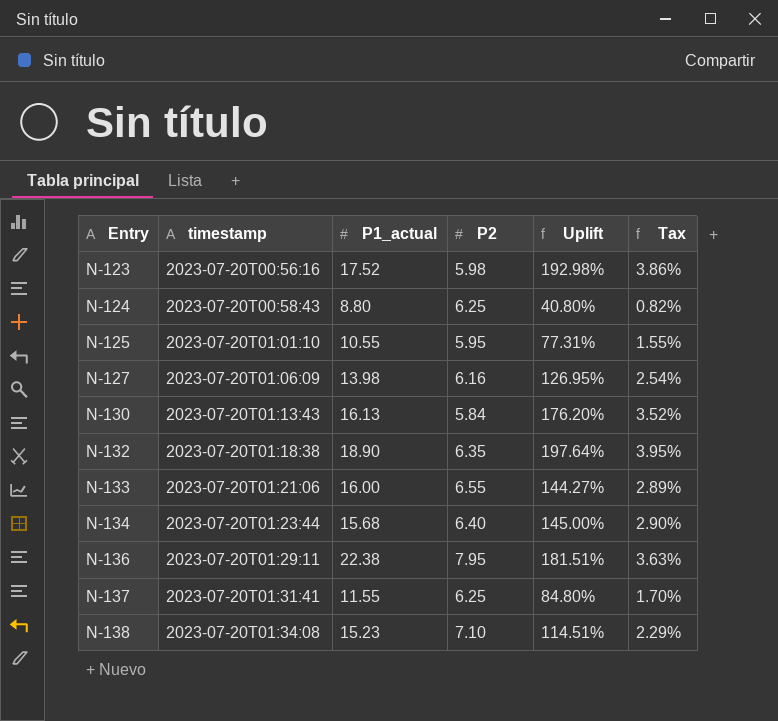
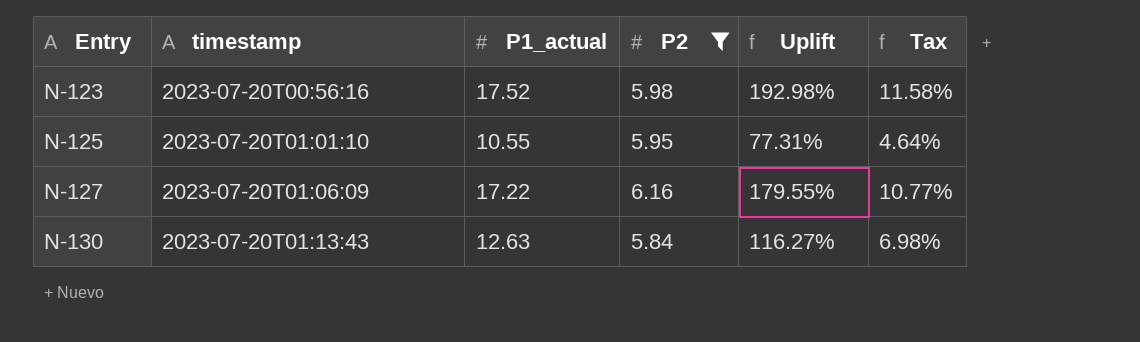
filter: none -> P2 <= 6.16
column Tax | formula: [Uplift] * 0.02 -> [Uplift] * 0.06
N-127 | P1_actual: 13.98 -> 17.22
N-127 | Uplift: 126.95% -> 179.55%
N-130 | P1_actual: 16.13 -> 12.63
N-130 | Uplift: 176.20% -> 116.27%

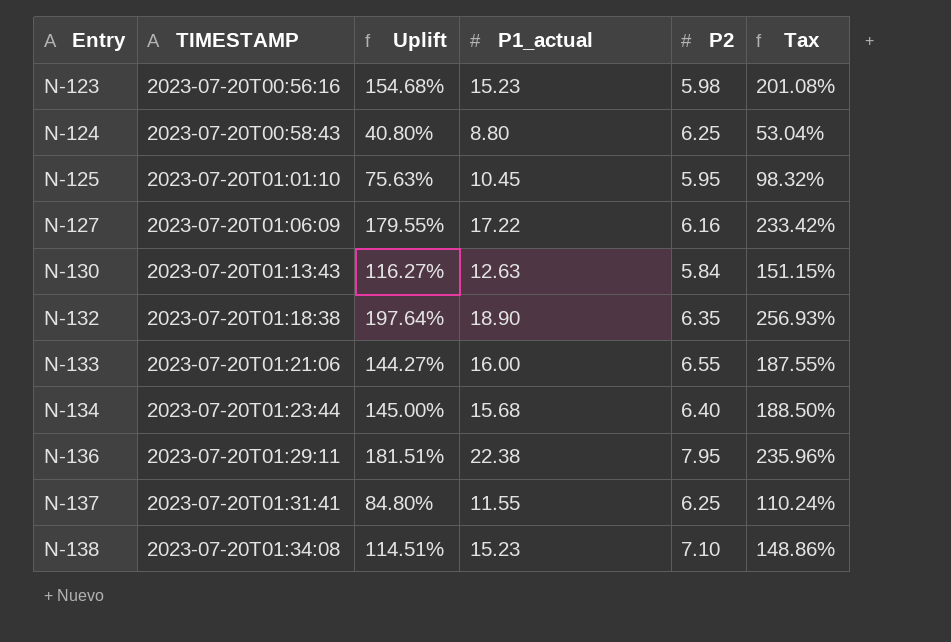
filter: P2 <= 6.16 -> none
column name: timestamp -> TIMESTAMP
column Uplift | position: 5 -> 3
column Tax | formula: [Uplift] * 0.06 -> [Uplift] * 1.3
N-123 | Uplift: 192.98% -> 154.68%
N-123 | P1_actual: 17.52 -> 15.23
N-125 | Uplift: 77.31% -> 75.63%
N-125 | P1_actual: 10.55 -> 10.45

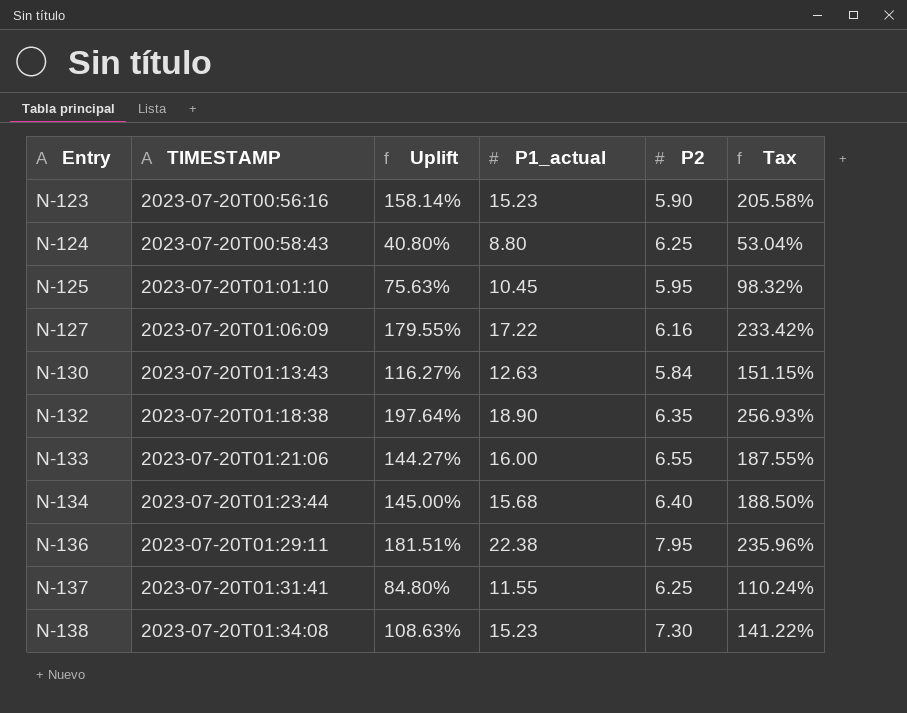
N-123 | Uplift: 154.68% -> 158.14%
N-123 | P2: 5.98 -> 5.90
N-123 | Tax: 201.08% -> 205.58%
N-138 | Uplift: 114.51% -> 108.63%
N-138 | P2: 7.10 -> 7.30
N-138 | Tax: 148.86% -> 141.22%

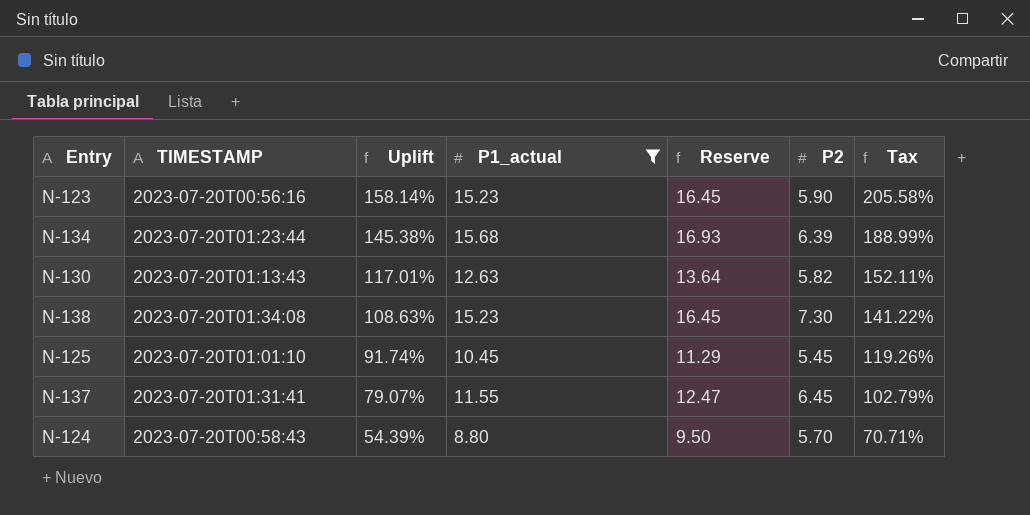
filter: none -> P1_actual <= 15.68
row order: Entry ascending -> Uplift descending
column Reserve | formula: none -> [P1_actual] * 1.08
N-134 | Uplift: 145.00% -> 145.38%
N-134 | P2: 6.40 -> 6.39
N-134 | Tax: 188.50% -> 188.99%
N-130 | Uplift: 116.27% -> 117.01%
N-130 | P2: 5.84 -> 5.82
N-130 | Tax: 151.15% -> 152.11%
N-125 | Uplift: 75.63% -> 91.74%
N-125 | P2: 5.95 -> 5.45
N-125 | Tax: 98.32% -> 119.26%
N-137 | Uplift: 84.80% -> 79.07%
N-137 | P2: 6.25 -> 6.45
N-137 | Tax: 110.24% -> 102.79%
N-124 | Uplift: 40.80% -> 54.39%
N-124 | P2: 6.25 -> 5.70
N-124 | Tax: 53.04% -> 70.71%

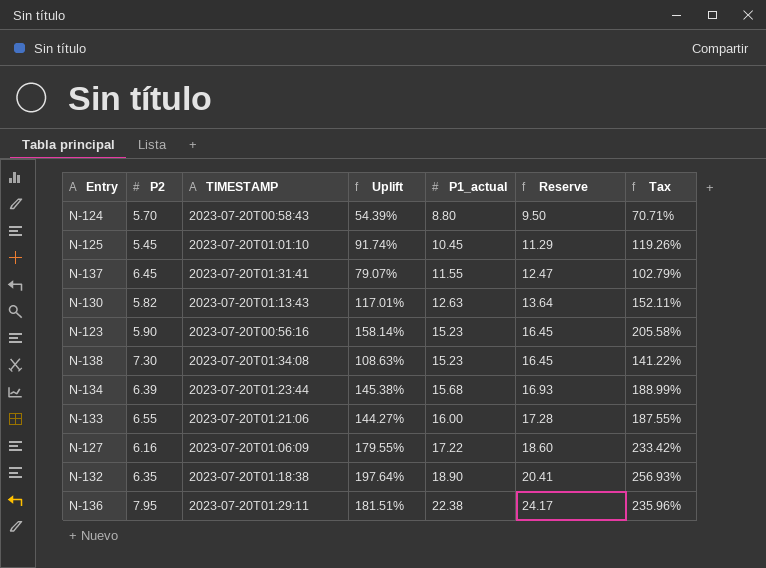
filter: P1_actual <= 15.68 -> none
row order: Uplift descending -> P1_actual ascending
column P2 | position: 6 -> 2

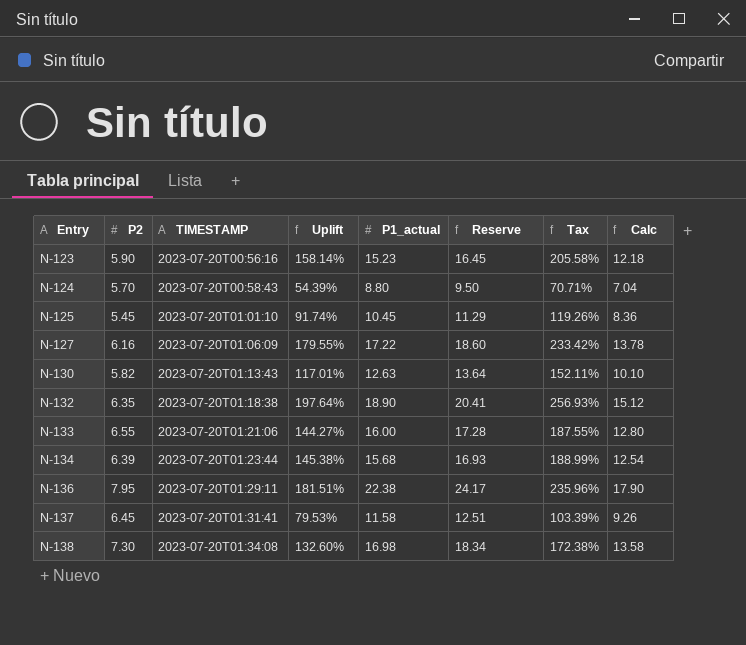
row order: P1_actual ascending -> Entry ascending
column Calc | formula: none -> [P1_actual] * 0.8
N-137 | Uplift: 79.07% -> 79.53%
N-137 | P1_actual: 11.55 -> 11.58
N-137 | Reserve: 12.47 -> 12.51
N-137 | Tax: 102.79% -> 103.39%
N-138 | Uplift: 108.63% -> 132.60%
N-138 | P1_actual: 15.23 -> 16.98
N-138 | Reserve: 16.45 -> 18.34
N-138 | Tax: 141.22% -> 172.38%

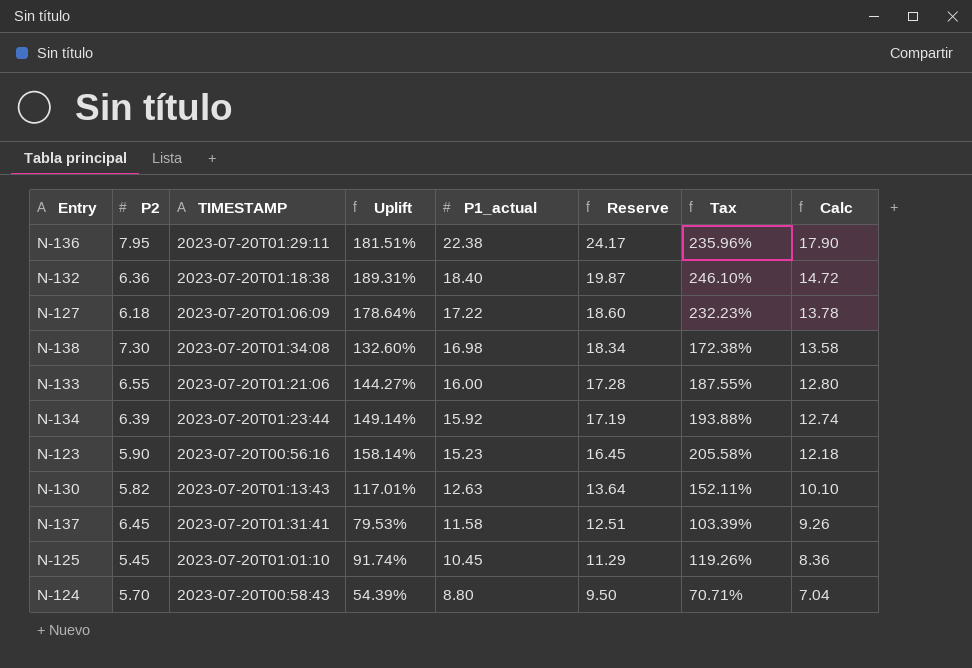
row order: Entry ascending -> P1_actual descending
N-132 | P2: 6.35 -> 6.36
N-132 | Uplift: 197.64% -> 189.31%
N-132 | P1_actual: 18.90 -> 18.40
N-132 | Reserve: 20.41 -> 19.87
N-132 | Tax: 256.93% -> 246.10%
N-132 | Calc: 15.12 -> 14.72
N-127 | P2: 6.16 -> 6.18
N-127 | Uplift: 179.55% -> 178.64%
N-127 | Tax: 233.42% -> 232.23%
N-134 | Uplift: 145.38% -> 149.14%
N-134 | P1_actual: 15.68 -> 15.92
N-134 | Reserve: 16.93 -> 17.19
N-134 | Tax: 188.99% -> 193.88%
N-134 | Calc: 12.54 -> 12.74

